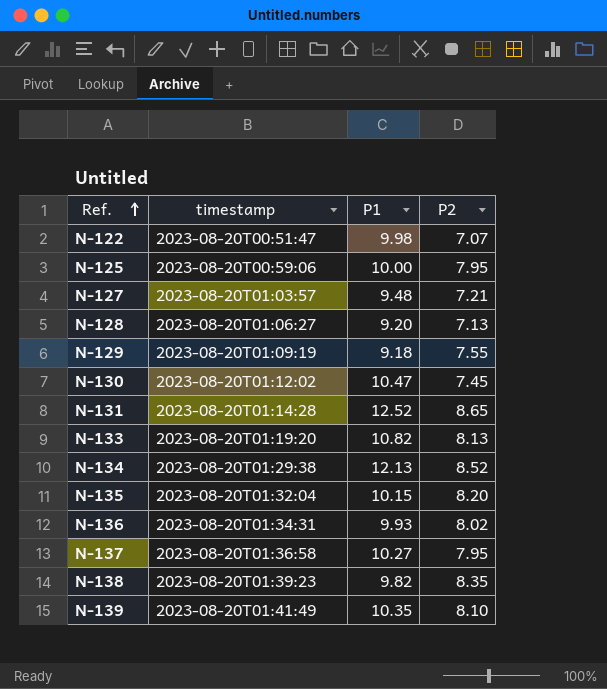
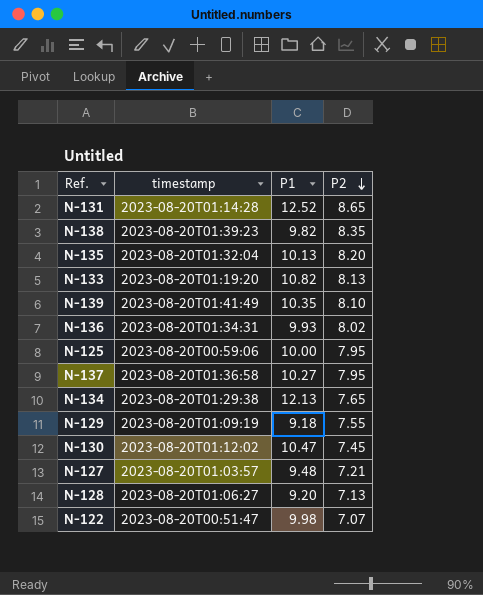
row order: Ref. ascending -> P2 descending
N-135 | P1: 10.15 -> 10.13
N-134 | P2: 8.52 -> 7.65

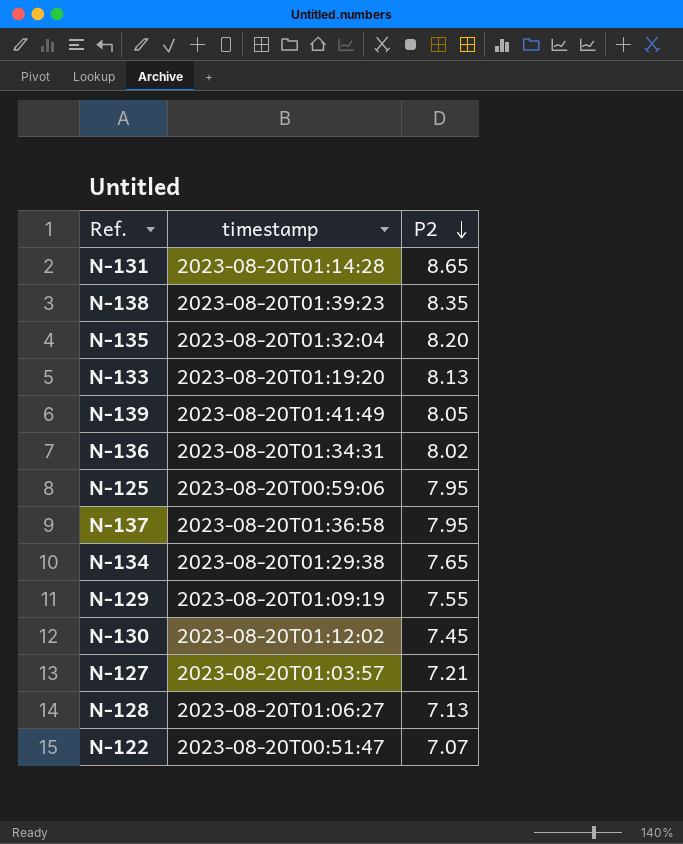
column P1 | position: 3 -> none
N-139 | P2: 8.10 -> 8.05

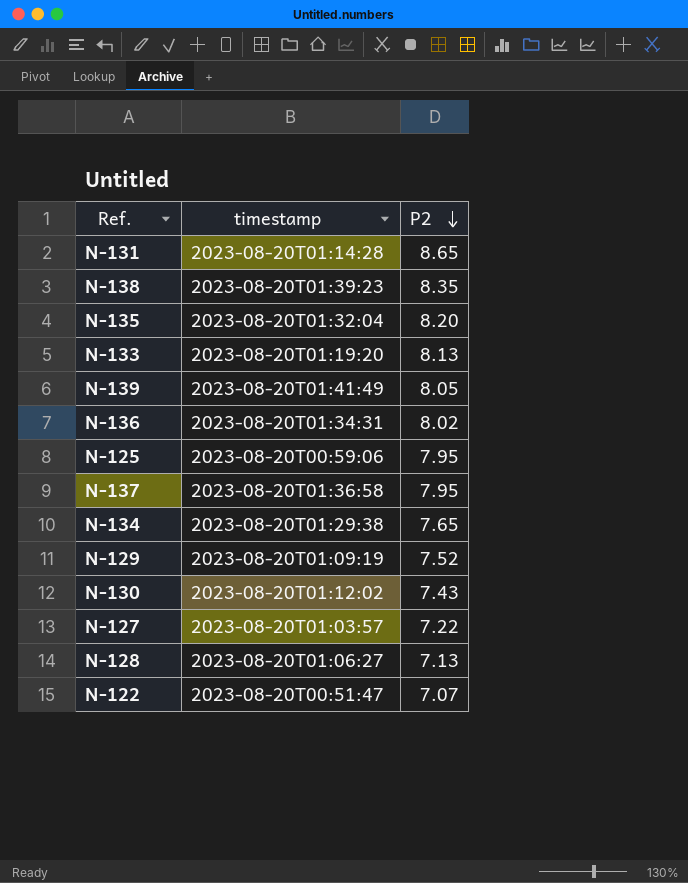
N-129 | P2: 7.55 -> 7.52
N-130 | P2: 7.45 -> 7.43
N-127 | P2: 7.21 -> 7.22

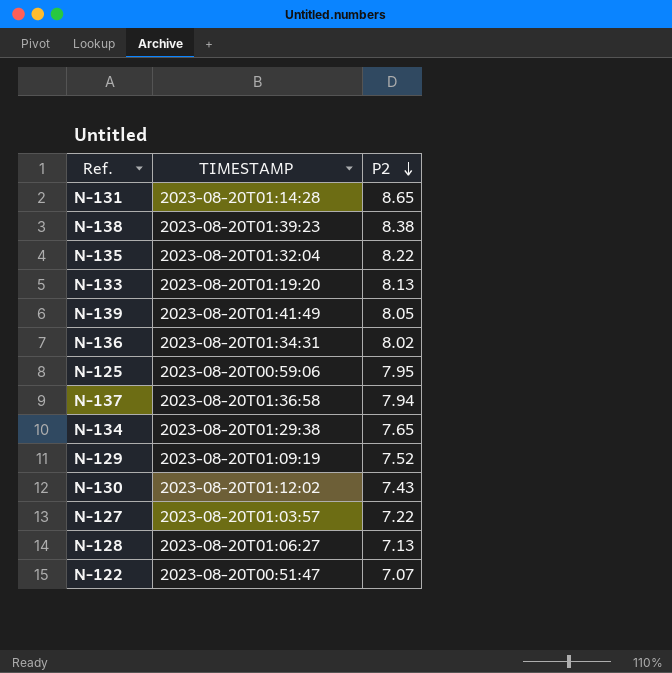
column name: timestamp -> TIMESTAMP
N-138 | P2: 8.35 -> 8.38
N-135 | P2: 8.20 -> 8.22
N-137 | P2: 7.95 -> 7.94

